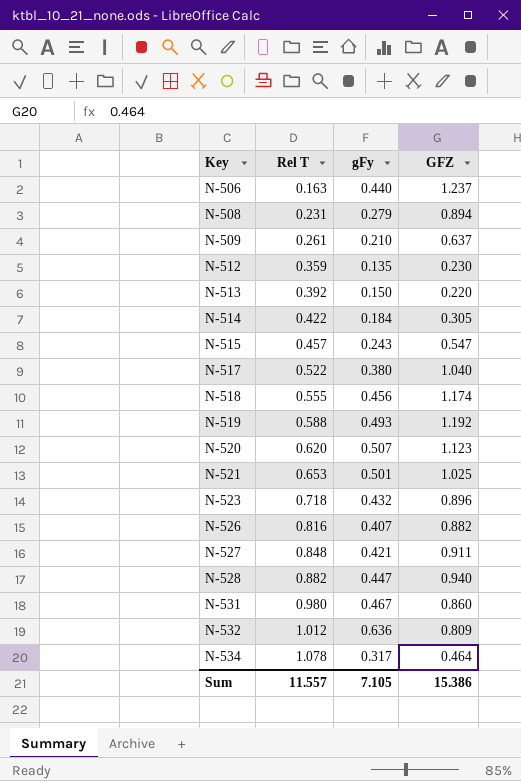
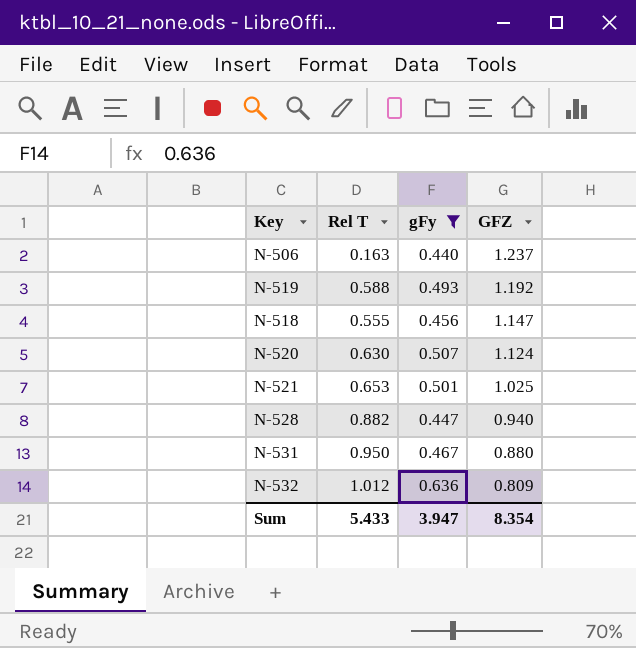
filter: none -> gFy >= 0.440
row order: Key ascending -> GFZ descending
N-518 | GFZ: 1.174 -> 1.147
N-520 | Rel T: 0.620 -> 0.630
N-520 | GFZ: 1.123 -> 1.124
N-531 | Rel T: 0.980 -> 0.950
N-531 | GFZ: 0.860 -> 0.880
Sum | Rel T: 11.557 -> 5.433
Sum | gFy: 7.105 -> 3.947
Sum | GFZ: 15.386 -> 8.354

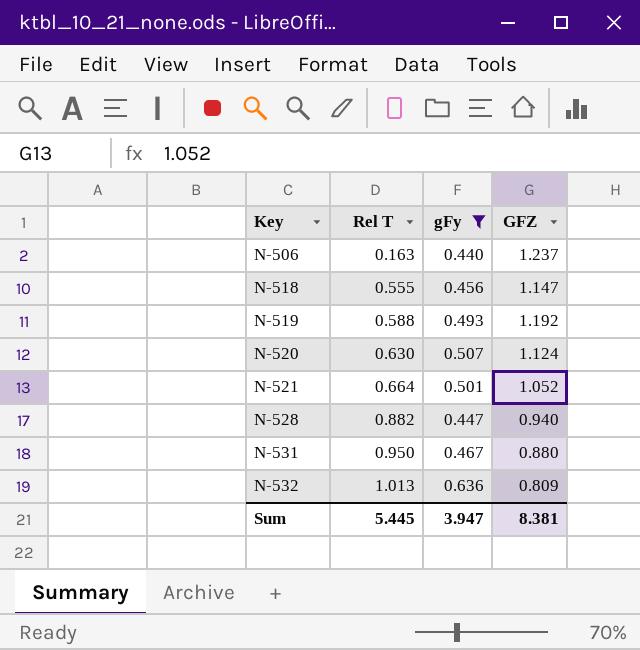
row order: GFZ descending -> Key ascending
N-521 | Rel T: 0.653 -> 0.664
N-521 | GFZ: 1.025 -> 1.052
N-532 | Rel T: 1.012 -> 1.013
Sum | Rel T: 5.433 -> 5.445
Sum | GFZ: 8.354 -> 8.381

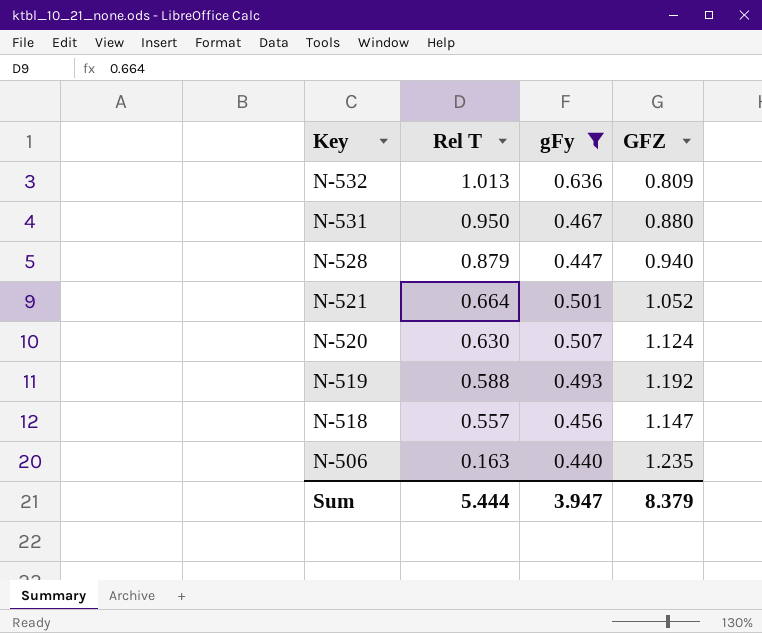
row order: Key ascending -> Key descending
N-528 | Rel T: 0.882 -> 0.879
N-518 | Rel T: 0.555 -> 0.557
N-506 | GFZ: 1.237 -> 1.235
Sum | Rel T: 5.445 -> 5.444
Sum | GFZ: 8.381 -> 8.379

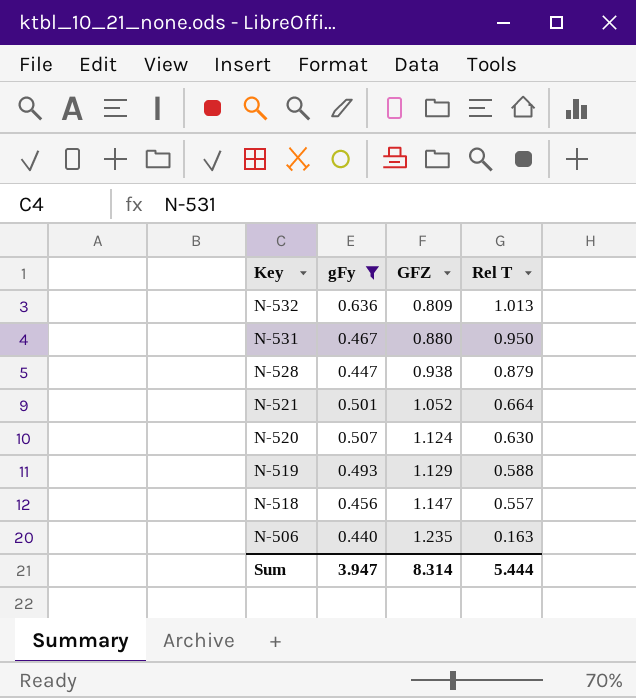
column Rel T | position: 2 -> 4
N-528 | GFZ: 0.940 -> 0.938
N-519 | GFZ: 1.192 -> 1.129
Sum | GFZ: 8.379 -> 8.314

